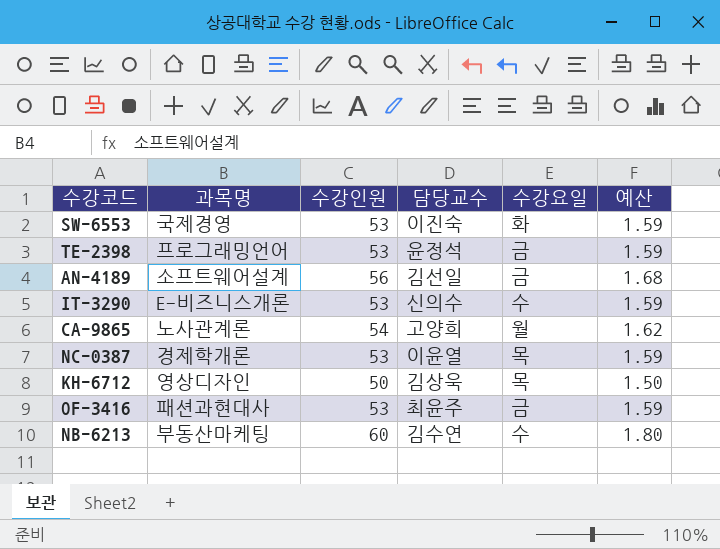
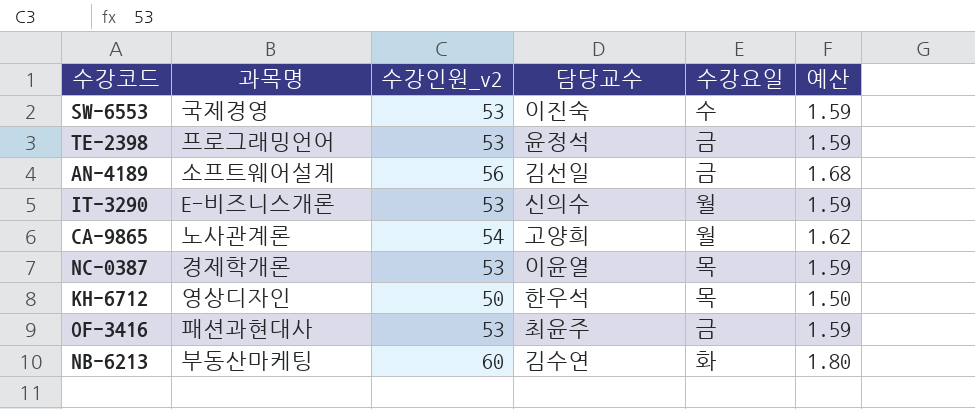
column name: 수강인원 -> 수강인원_v2
SW-6553 | 수강요일: 화 -> 수
IT-3290 | 수강요일: 수 -> 월
KH-6712 | 담당교수: 김상욱 -> 한우석
NB-6213 | 수강요일: 수 -> 화

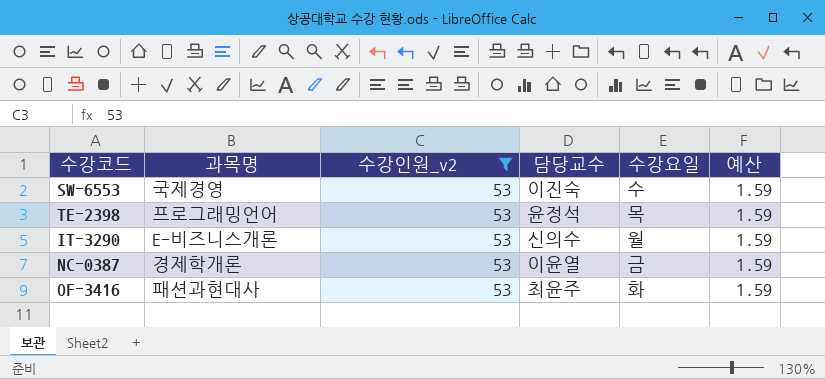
filter: none -> 수강인원_v2 = 53
TE-2398 | 수강요일: 금 -> 목
NC-0387 | 수강요일: 목 -> 금
OF-3416 | 수강요일: 금 -> 화

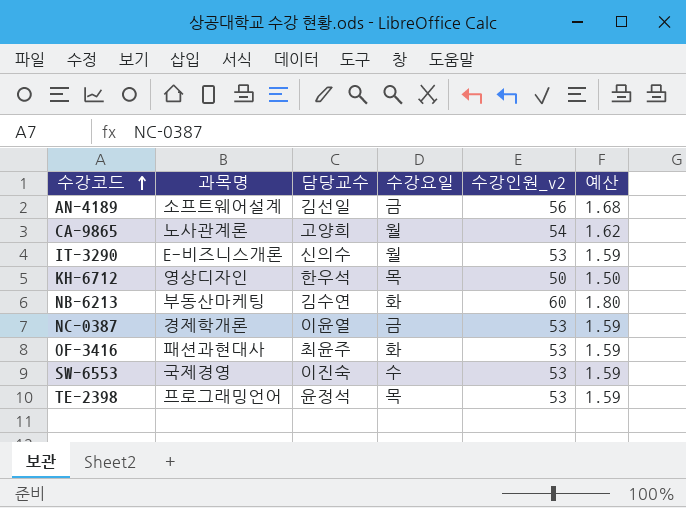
filter: 수강인원_v2 = 53 -> none
row order: none -> 수강코드 ascending
column 수강인원_v2 | position: 3 -> 5

